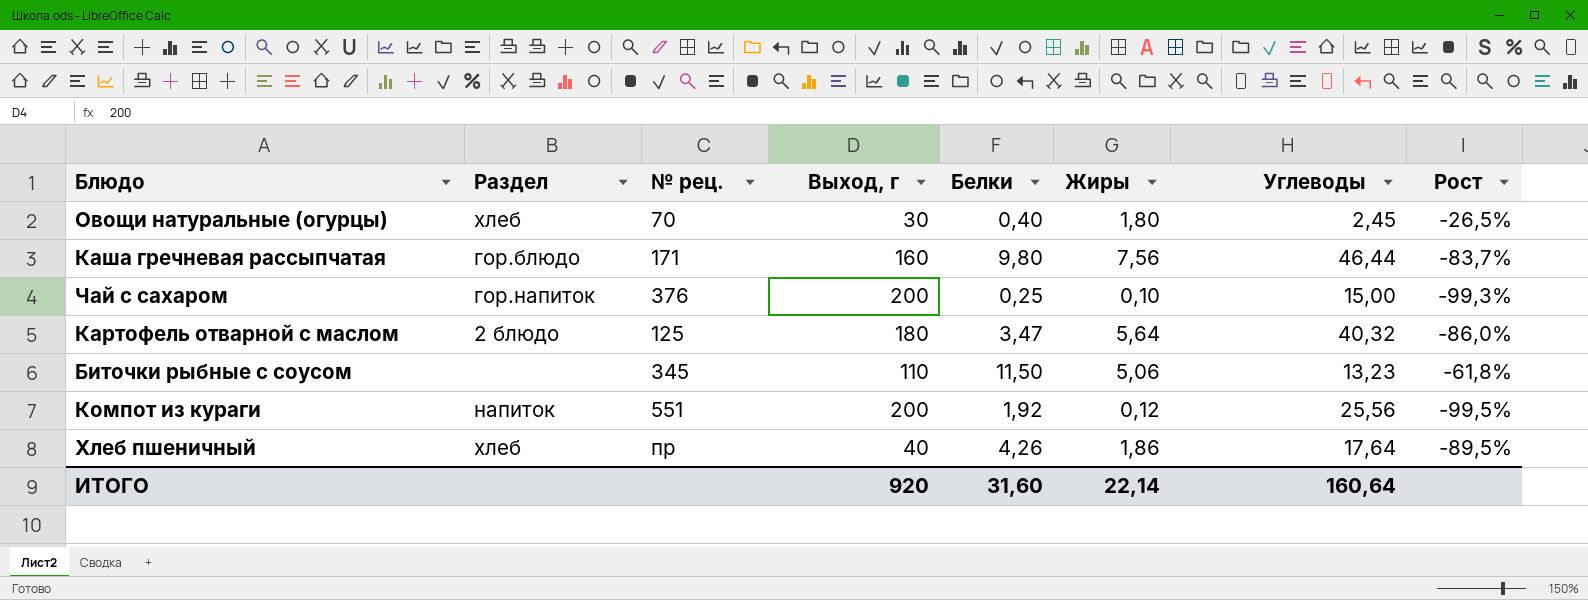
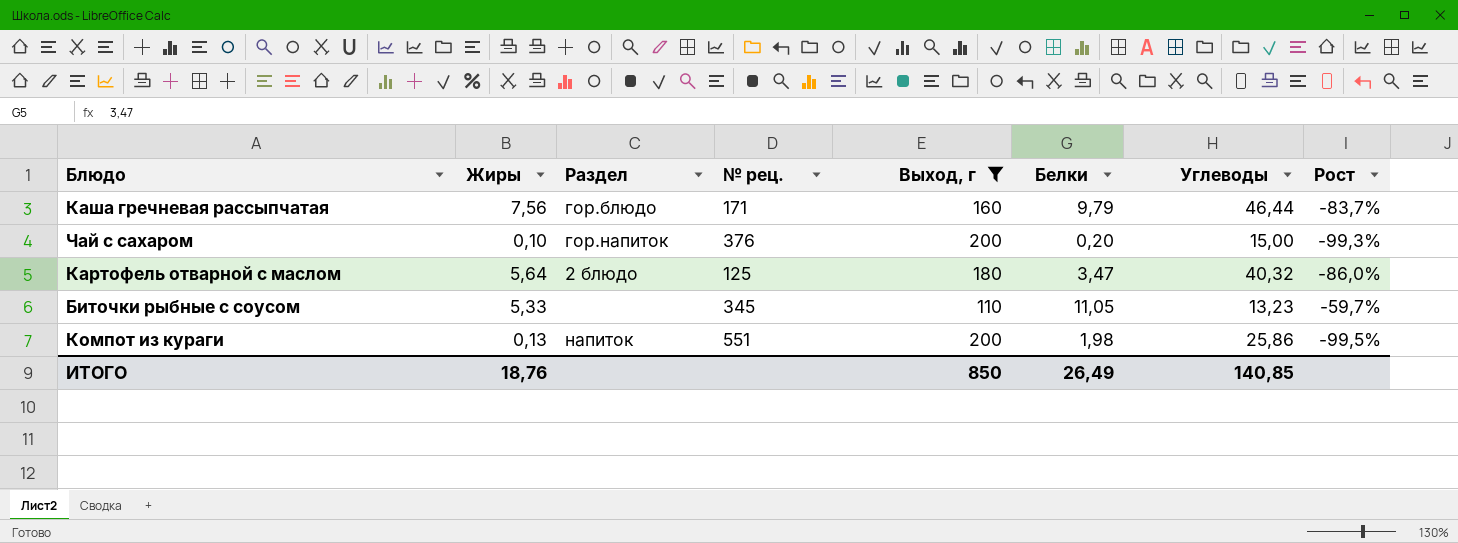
filter: none -> Выход, г >= 110
column Жиры | position: 6 -> 2
Каша гречневая рассыпчатая | Белки: 9,80 -> 9,79
Чай с сахаром | Белки: 0,25 -> 0,20
Биточки рыбные с соусом | Жиры: 5,06 -> 5,33
Биточки рыбные с соусом | Белки: 11,50 -> 11,05
Биточки рыбные с соусом | Рост: -61,8% -> -59,7%
Компот из кураги | Жиры: 0,12 -> 0,13
Компот из кураги | Белки: 1,92 -> 1,98
Компот из кураги | Углеводы: 25,56 -> 25,86
ИТОГО | Жиры: 22,14 -> 18,76
ИТОГО | Выход, г: 920 -> 850
ИТОГО | Белки: 31,60 -> 26,49
ИТОГО | Углеводы: 160,64 -> 140,85

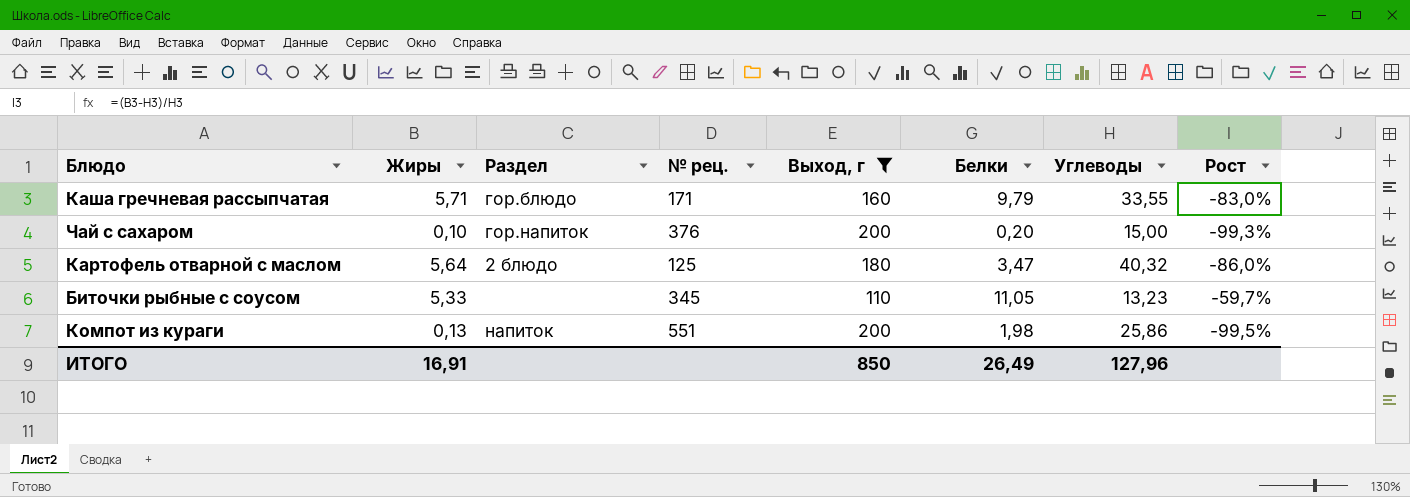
Каша гречневая рассыпчатая | Жиры: 7,56 -> 5,71
Каша гречневая рассыпчатая | Углеводы: 46,44 -> 33,55
Каша гречневая рассыпчатая | Рост: -83,7% -> -83,0%
ИТОГО | Жиры: 18,76 -> 16,91
ИТОГО | Углеводы: 140,85 -> 127,96

